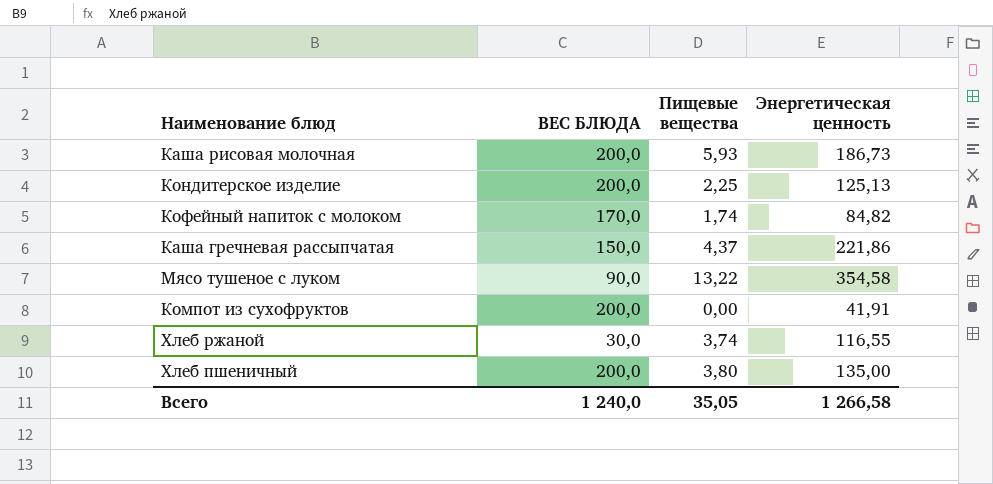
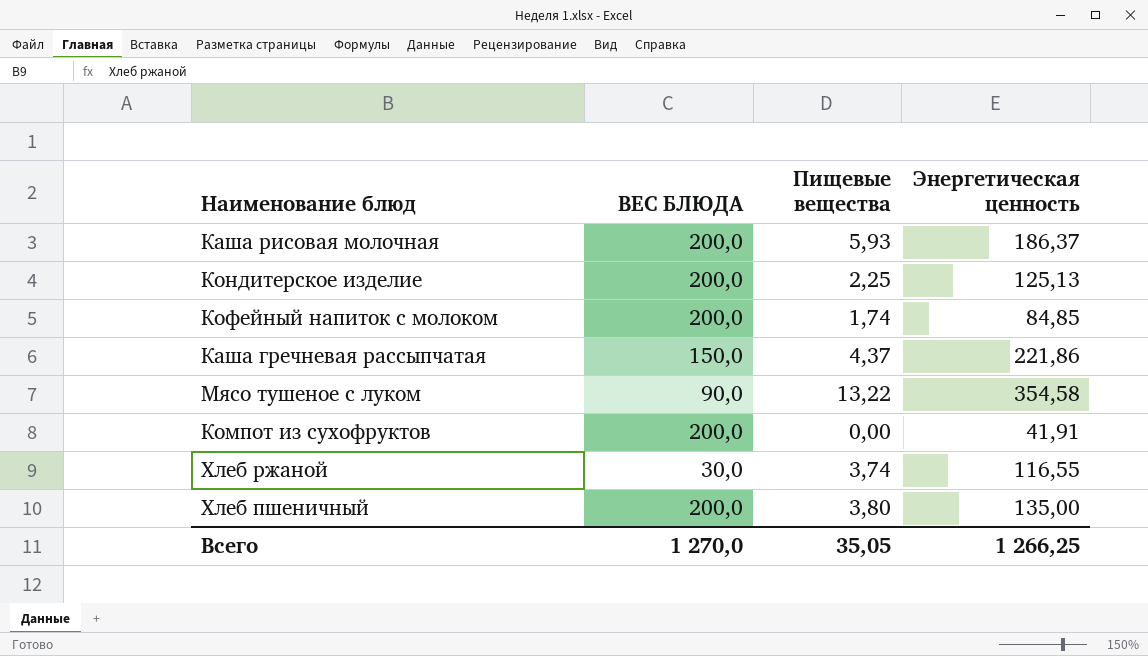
Каша рисовая молочная | Энергетическая ценность: 186,73 -> 186,37
Кофейный напиток с молоком | ВЕС БЛЮДА: 170,0 -> 200,0
Кофейный напиток с молоком | Энергетическая ценность: 84,82 -> 84,85
Всего | ВЕС БЛЮДА: 1 240,0 -> 1 270,0
Всего | Энергетическая ценность: 1 266,58 -> 1 266,25

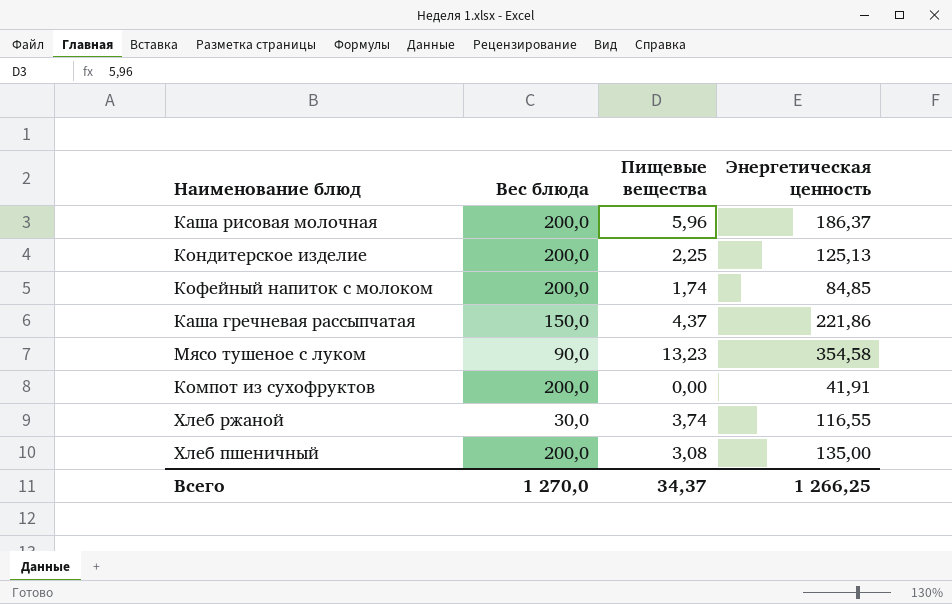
column name: ВЕС БЛЮДА -> Вес блюда
Каша рисовая молочная | Пищевые вещества: 5,93 -> 5,96
Мясо тушеное с луком | Пищевые вещества: 13,22 -> 13,23
Хлеб пшеничный | Пищевые вещества: 3,80 -> 3,08
Всего | Пищевые вещества: 35,05 -> 34,37

